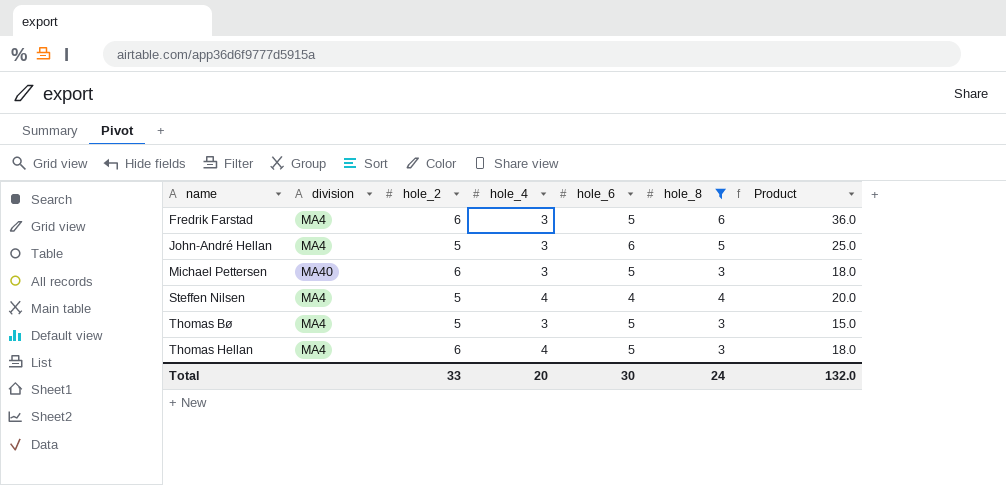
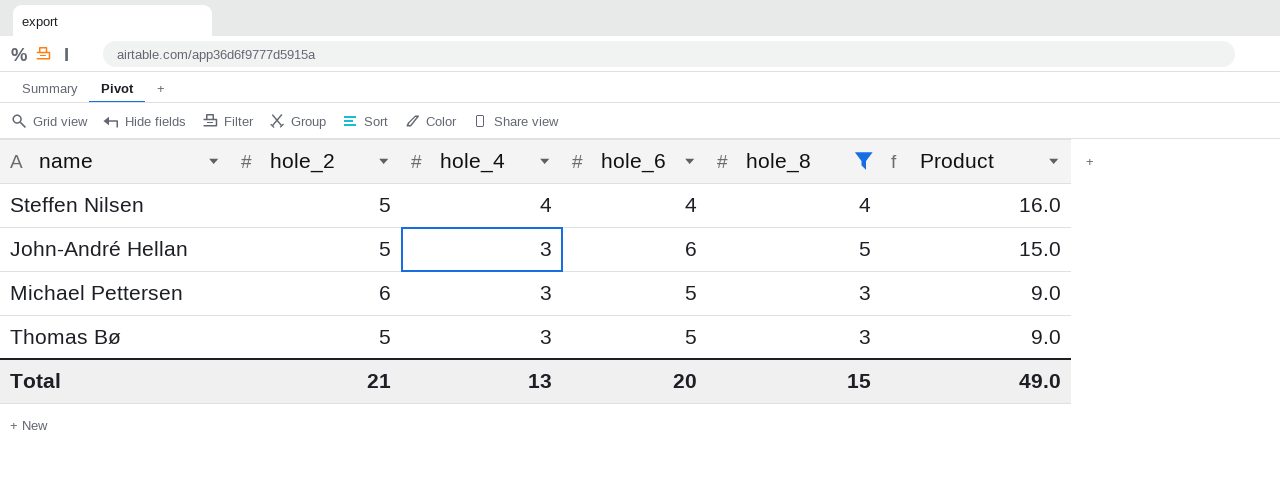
row order: name ascending -> hole_4 descending
column division | position: 2 -> none
column Product | formula: [hole_2] * [hole_8] -> [hole_4] * [hole_8]
row Fredrik Farstad: MA4 | 6 | 3 | 5 | 6 | 36.0 -> none
row Thomas Hellan: MA4 | 6 | 4 | 5 | 3 | 18.0 -> none
Total | hole_2: 33 -> 21
Total | hole_4: 20 -> 13
Total | hole_6: 30 -> 20
Total | hole_8: 24 -> 15
Total | Product: 132.0 -> 49.0

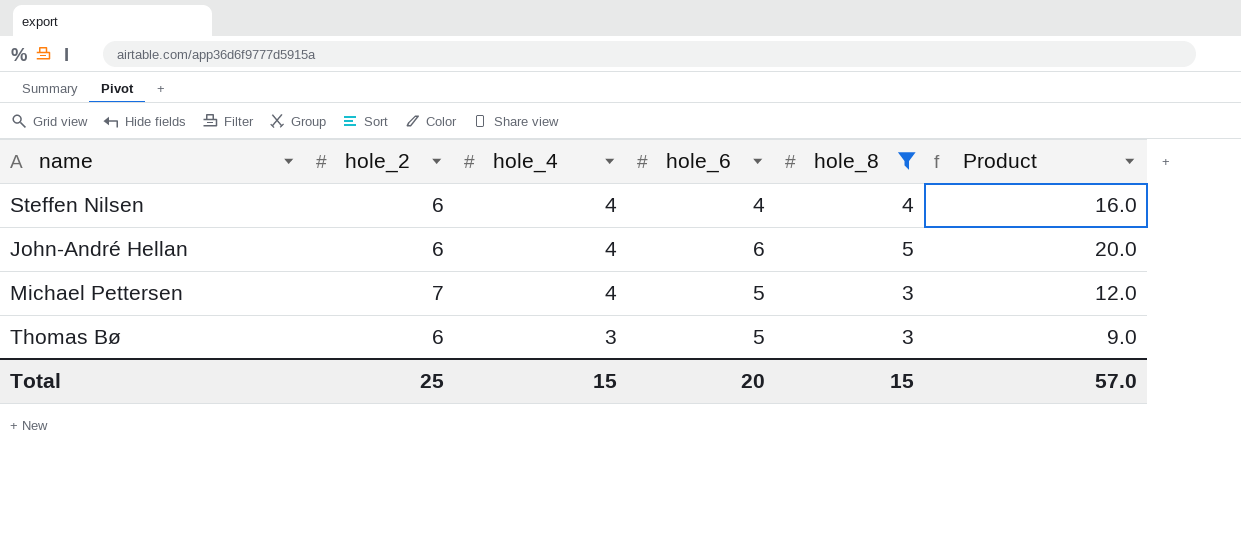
Steffen Nilsen | hole_2: 5 -> 6
John-André Hellan | hole_2: 5 -> 6
John-André Hellan | hole_4: 3 -> 4
John-André Hellan | Product: 15.0 -> 20.0
Michael Pettersen | hole_2: 6 -> 7
Michael Pettersen | hole_4: 3 -> 4
Michael Pettersen | Product: 9.0 -> 12.0
Thomas Bø | hole_2: 5 -> 6
Total | hole_2: 21 -> 25
Total | hole_4: 13 -> 15
Total | Product: 49.0 -> 57.0

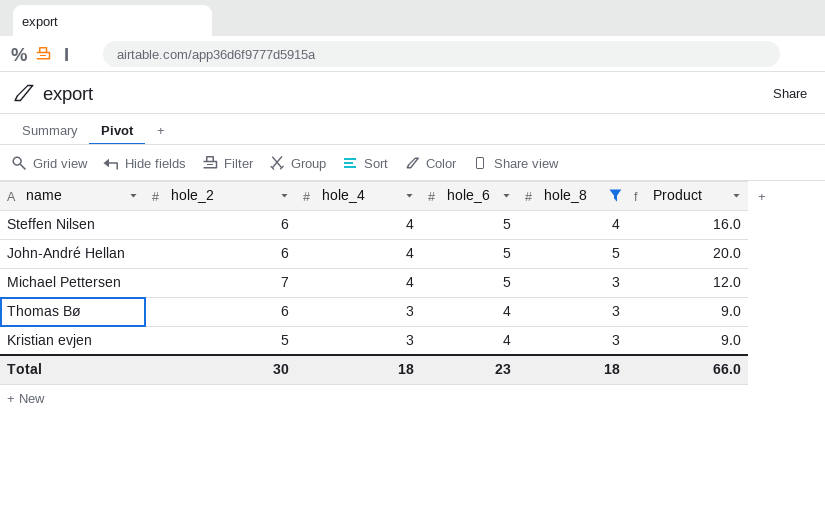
Steffen Nilsen | hole_6: 4 -> 5
John-André Hellan | hole_6: 6 -> 5
Thomas Bø | hole_6: 5 -> 4
row Kristian evjen: none -> 5 | 3 | 4 | 3 | 9.0
Total | hole_2: 25 -> 30
Total | hole_4: 15 -> 18
Total | hole_6: 20 -> 23
Total | hole_8: 15 -> 18
Total | Product: 57.0 -> 66.0

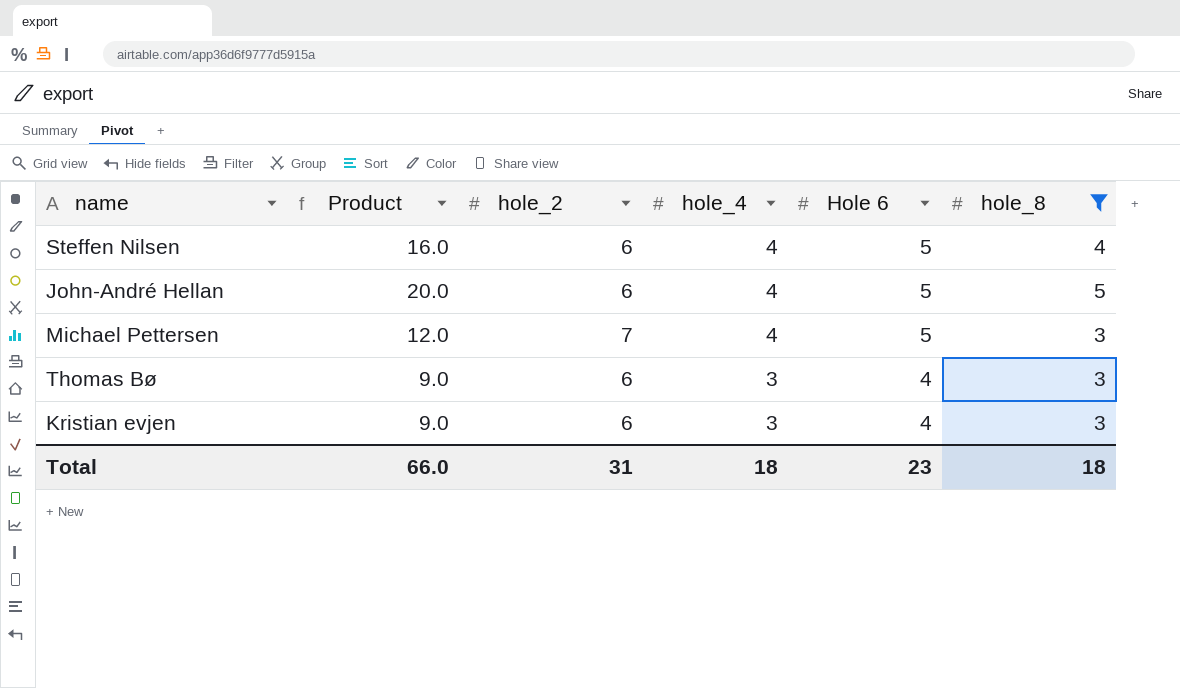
column Product | position: 6 -> 2
column name: hole_6 -> Hole 6
Kristian evjen | hole_2: 5 -> 6
Total | hole_2: 30 -> 31

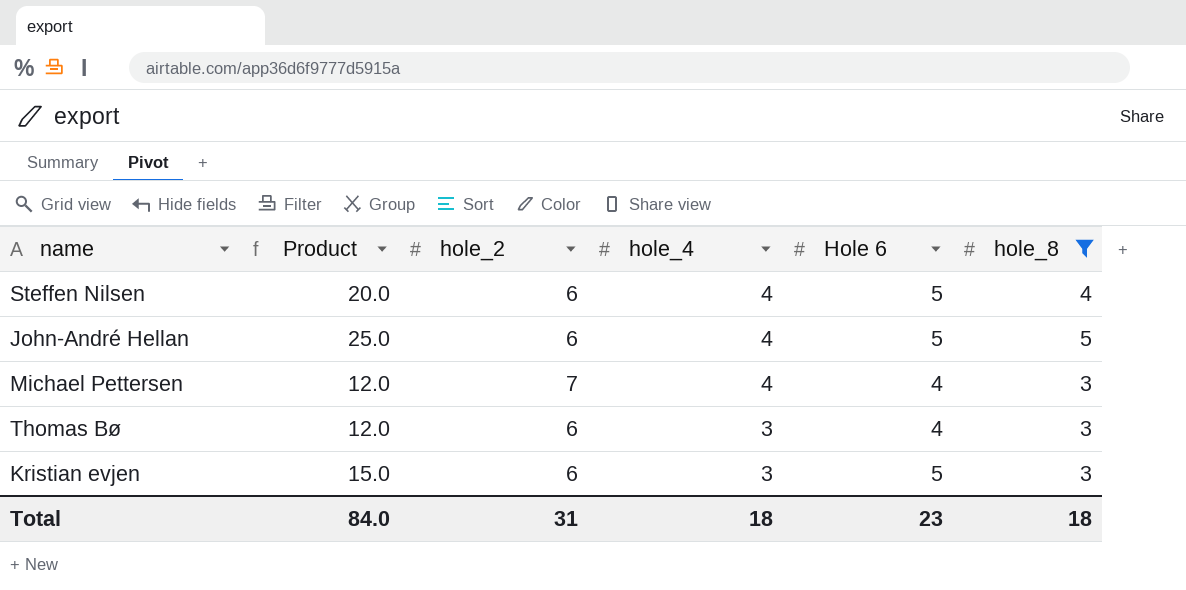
column Product | formula: [hole_4] * [hole_8] -> [Hole 6] * [hole_8]
Michael Pettersen | Hole 6: 5 -> 4
Kristian evjen | Hole 6: 4 -> 5
Total | Product: 66.0 -> 84.0

